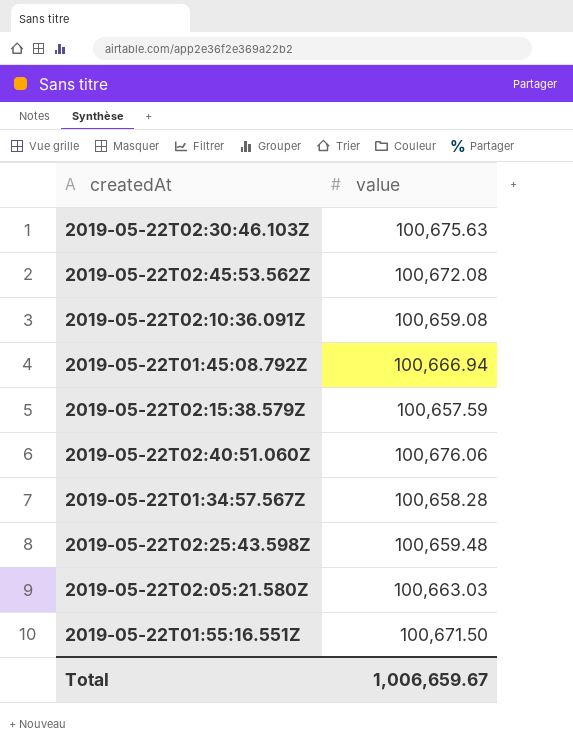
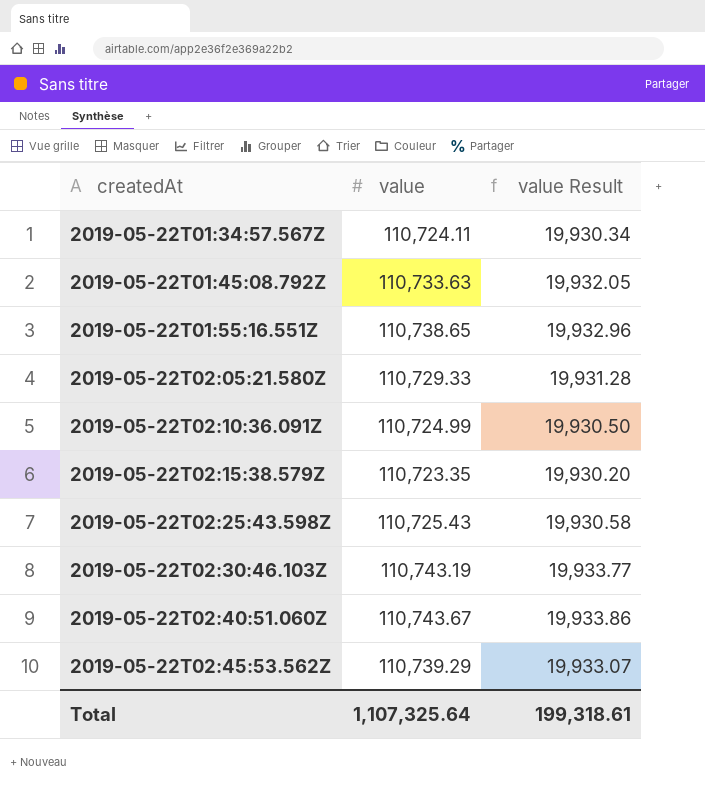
row order: none -> createdAt ascending
column value Result | formula: none -> [value] * 0.18
2019-05-22T01:34:57.567Z | value: 100,658.28 -> 110,724.11
2019-05-22T01:45:08.792Z | value: 100,666.94 -> 110,733.63
2019-05-22T01:55:16.551Z | value: 100,671.50 -> 110,738.65
2019-05-22T02:05:21.580Z | value: 100,663.03 -> 110,729.33
2019-05-22T02:10:36.091Z | value: 100,659.08 -> 110,724.99
2019-05-22T02:15:38.579Z | value: 100,657.59 -> 110,723.35
2019-05-22T02:25:43.598Z | value: 100,659.48 -> 110,725.43
2019-05-22T02:30:46.103Z | value: 100,675.63 -> 110,743.19
2019-05-22T02:40:51.060Z | value: 100,676.06 -> 110,743.67
2019-05-22T02:45:53.562Z | value: 100,672.08 -> 110,739.29
Total | value: 1,006,659.67 -> 1,107,325.64

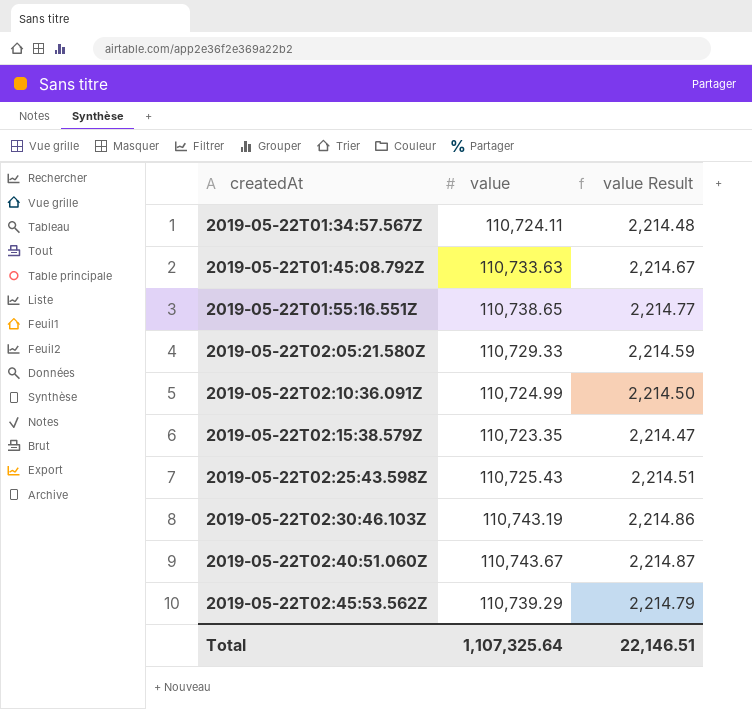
column value Result | formula: [value] * 0.18 -> [value] * 0.02
Total | value Result: 199,318.61 -> 22,146.51

